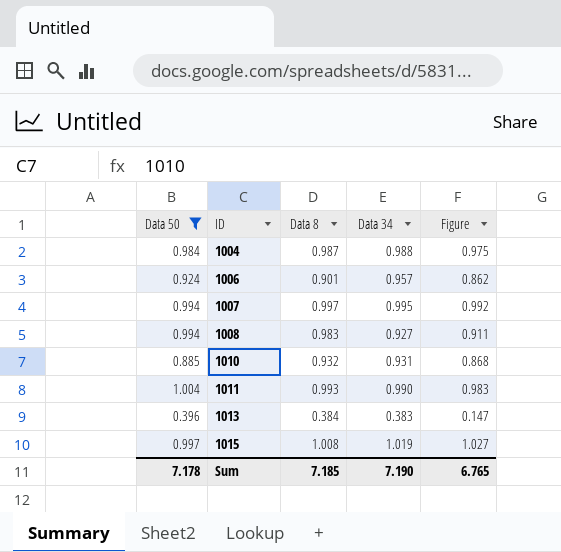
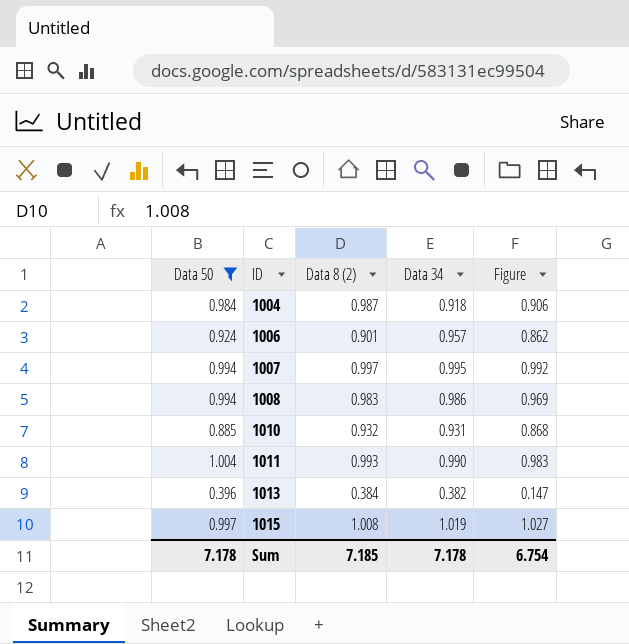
column name: Data 8 -> Data 8 (2)
1004 | Data 34: 0.988 -> 0.918
1004 | Figure: 0.975 -> 0.906
1008 | Data 34: 0.927 -> 0.986
1008 | Figure: 0.911 -> 0.969
1013 | Data 34: 0.383 -> 0.382
Sum | Data 34: 7.190 -> 7.178
Sum | Figure: 6.765 -> 6.754

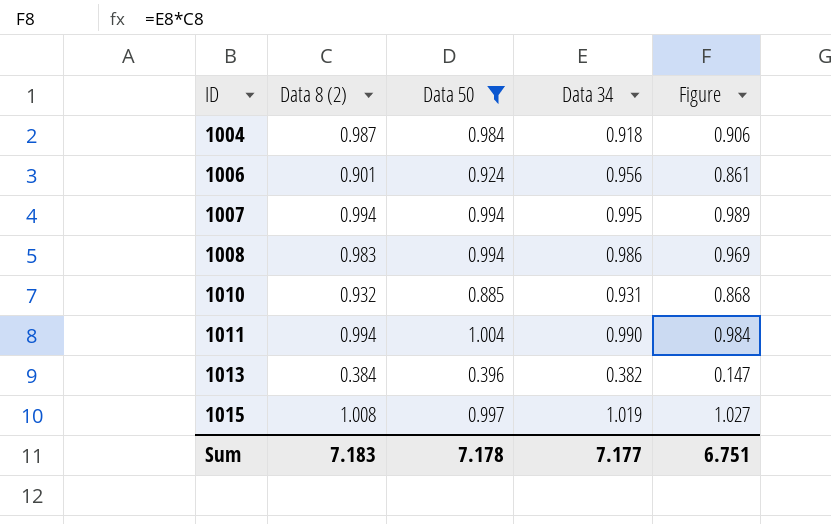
column Data 50 | position: 1 -> 3
1006 | Data 34: 0.957 -> 0.956
1006 | Figure: 0.862 -> 0.861
1007 | Data 8 (2): 0.997 -> 0.994
1007 | Figure: 0.992 -> 0.989
1011 | Data 8 (2): 0.993 -> 0.994
1011 | Figure: 0.983 -> 0.984
Sum | Data 8 (2): 7.185 -> 7.183
Sum | Data 34: 7.178 -> 7.177
Sum | Figure: 6.754 -> 6.751

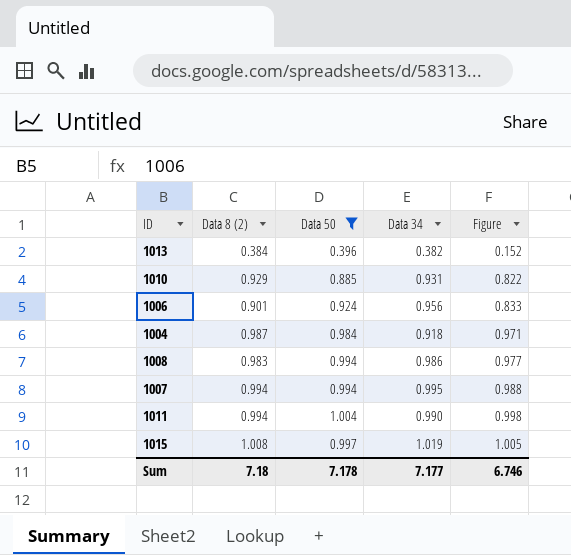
row order: ID ascending -> Figure ascending
column Figure | formula: [Data 8 (2)] * [Data 34] -> [Data 8 (2)] * [Data 50]
1010 | Data 8 (2): 0.932 -> 0.929
Sum | Data 8 (2): 7.183 -> 7.18
Sum | Figure: 6.751 -> 6.746

